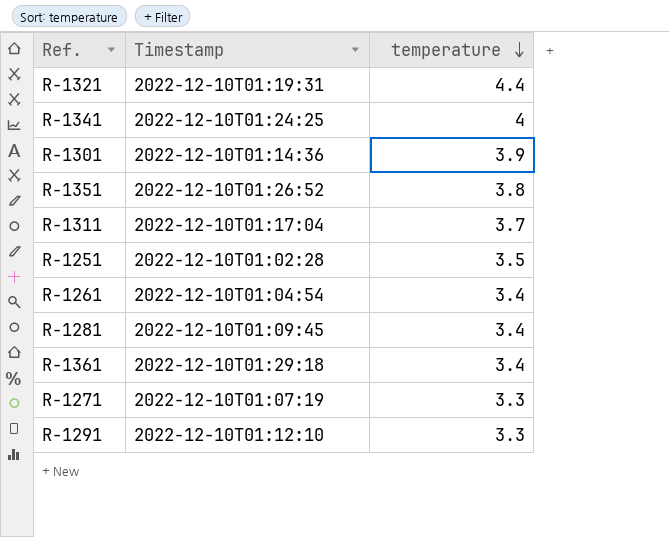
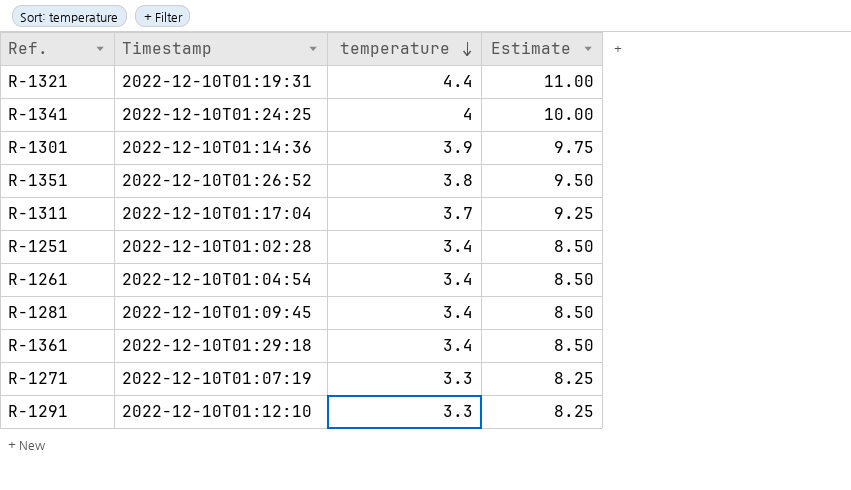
column Estimate | formula: none -> [temperature] * 2.5
R-1251 | temperature: 3.5 -> 3.4

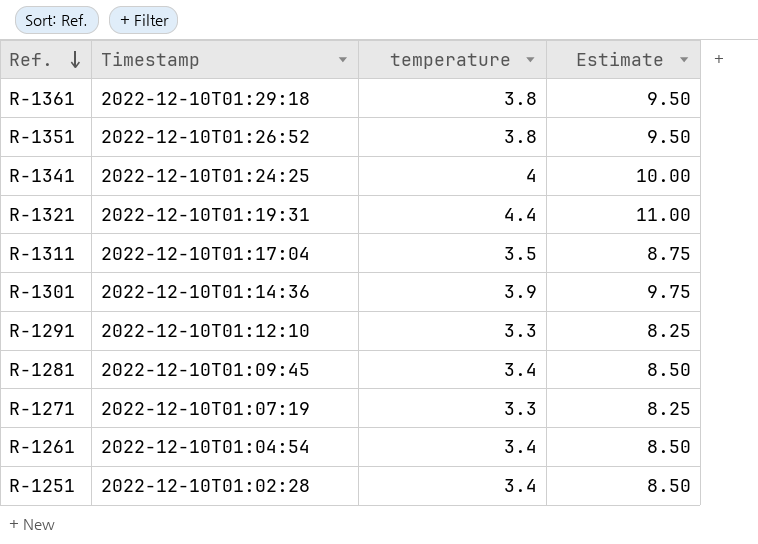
row order: temperature descending -> Ref. descending
R-1361 | temperature: 3.4 -> 3.8
R-1361 | Estimate: 8.50 -> 9.50
R-1311 | temperature: 3.7 -> 3.5
R-1311 | Estimate: 9.25 -> 8.75

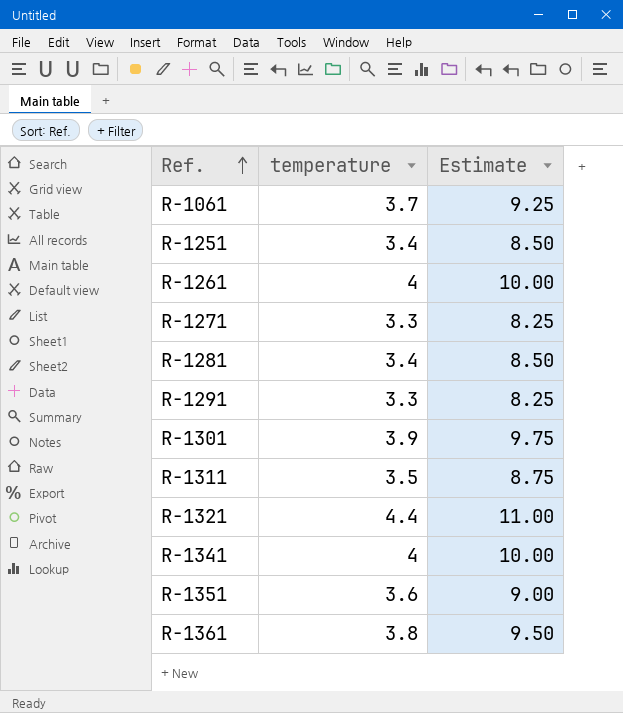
row order: Ref. descending -> Ref. ascending
column Timestamp | position: 2 -> none
row R-1061: none -> 3.7 | 9.25
R-1261 | temperature: 3.4 -> 4
R-1261 | Estimate: 8.50 -> 10.00
R-1351 | temperature: 3.8 -> 3.6
R-1351 | Estimate: 9.50 -> 9.00

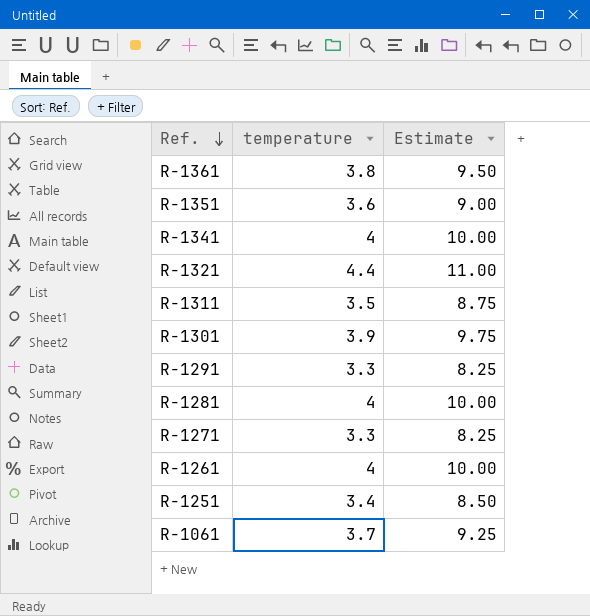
row order: Ref. ascending -> Ref. descending
R-1281 | temperature: 3.4 -> 4
R-1281 | Estimate: 8.50 -> 10.00

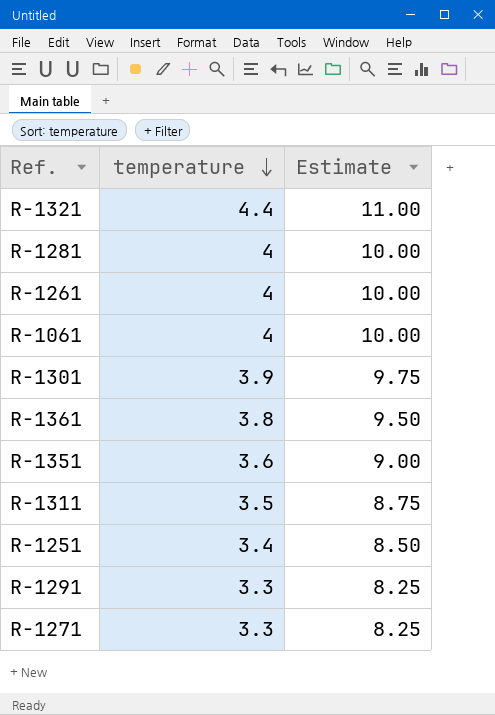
row order: Ref. descending -> temperature descending
row R-1341: 4 | 10.00 -> none
R-1061 | temperature: 3.7 -> 4
R-1061 | Estimate: 9.25 -> 10.00

